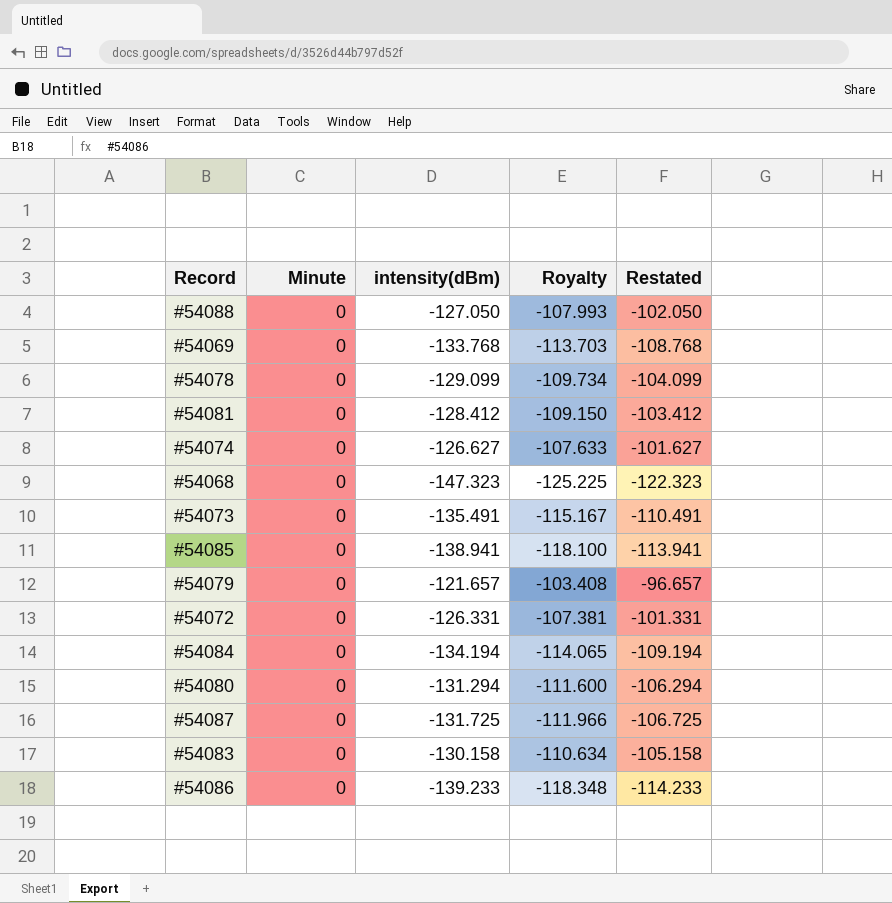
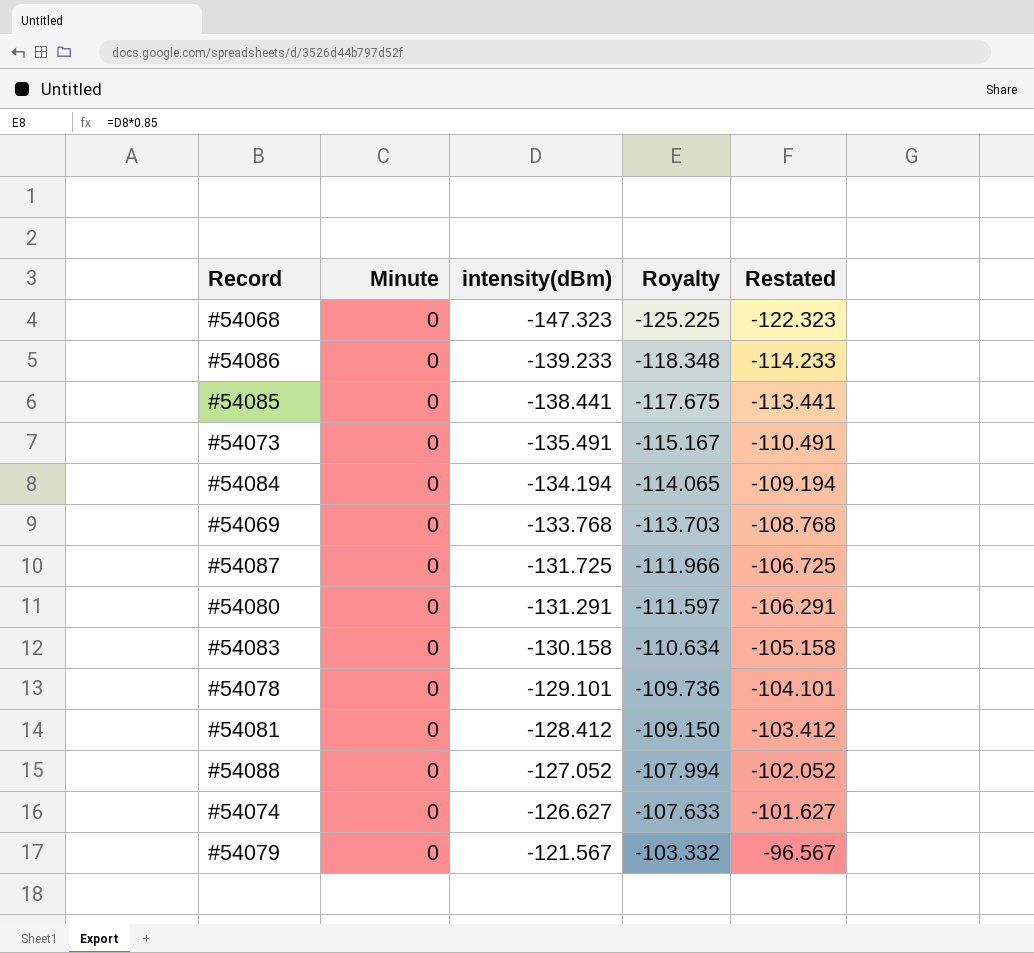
row order: none -> intensity(dBm) ascending
row #54072: 0 | -126.331 | -107.381 | -101.331 -> none
#54085 | intensity(dBm): -138.941 -> -138.441
#54085 | Royalty: -118.100 -> -117.675
#54085 | Restated: -113.941 -> -113.441
#54080 | intensity(dBm): -131.294 -> -131.291
#54080 | Royalty: -111.600 -> -111.597
#54080 | Restated: -106.294 -> -106.291
#54078 | intensity(dBm): -129.099 -> -129.101
#54078 | Royalty: -109.734 -> -109.736
#54078 | Restated: -104.099 -> -104.101
#54088 | intensity(dBm): -127.050 -> -127.052
#54088 | Royalty: -107.993 -> -107.994
#54088 | Restated: -102.050 -> -102.052
#54079 | intensity(dBm): -121.657 -> -121.567
#54079 | Royalty: -103.408 -> -103.332
#54079 | Restated: -96.657 -> -96.567

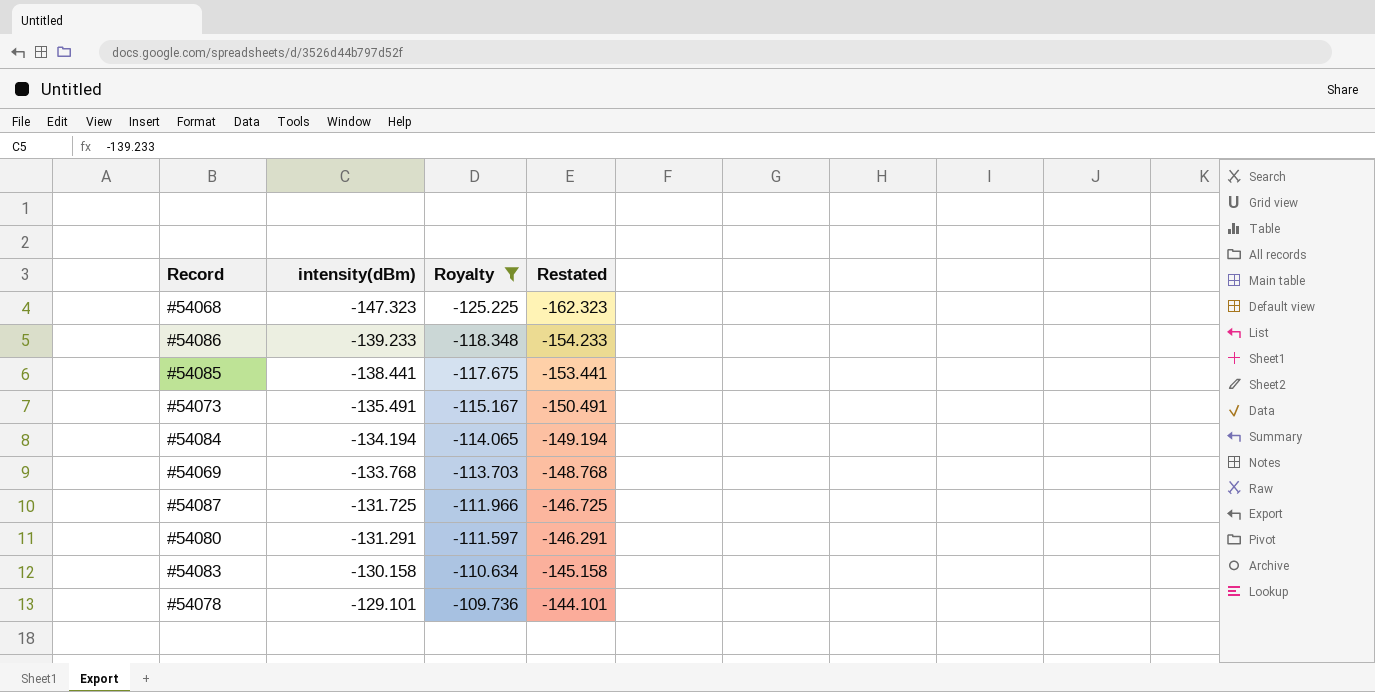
filter: none -> Royalty <= -109.736
column Minute | position: 2 -> none
column Restated | formula: [intensity(dBm)] + 25 -> [intensity(dBm)] - 15

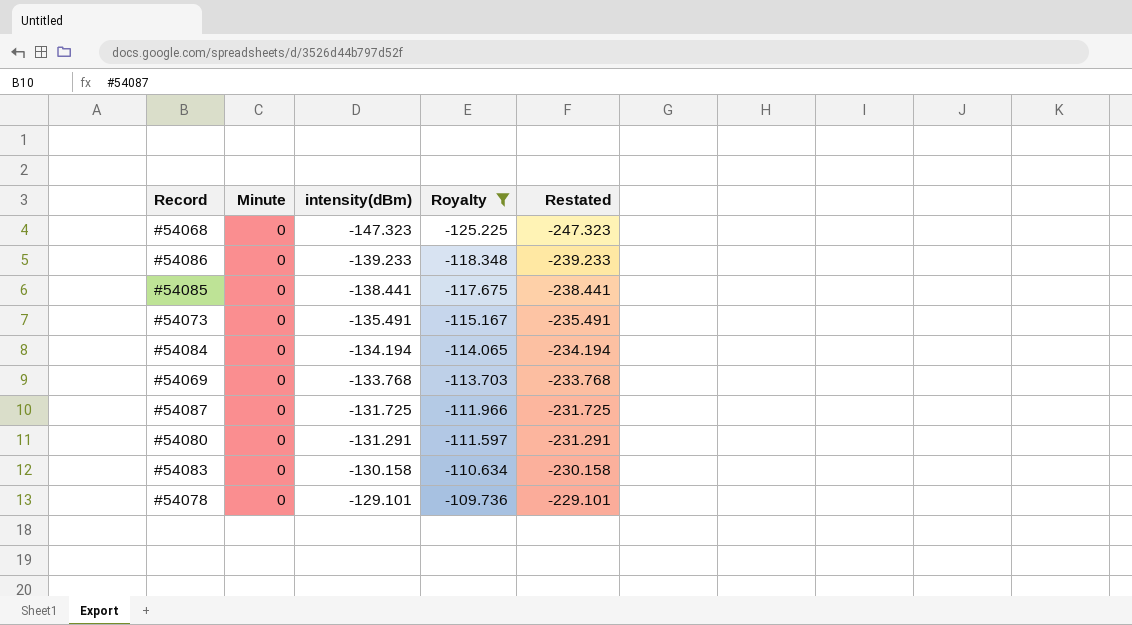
column Minute | position: none -> 2
column Restated | formula: [intensity(dBm)] - 15 -> [intensity(dBm)] - 100

